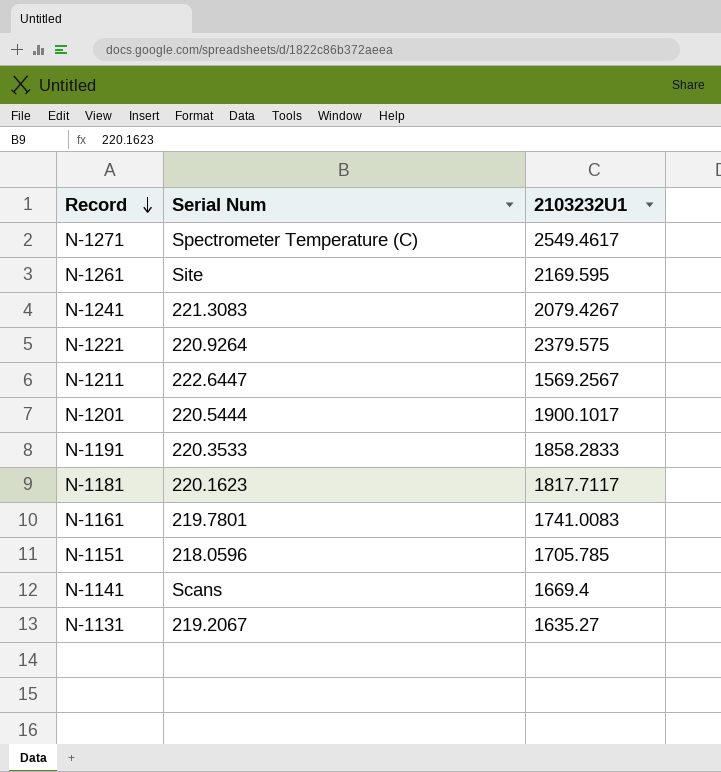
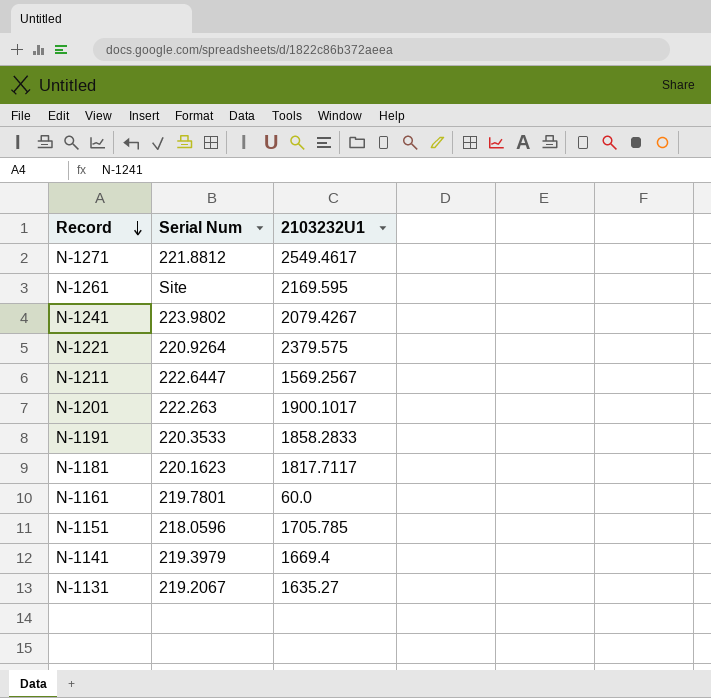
N-1271 | Serial Num: Spectrometer Temperature (C) -> 221.8812
N-1241 | Serial Num: 221.3083 -> 223.9802
N-1201 | Serial Num: 220.5444 -> 222.263
N-1161 | 2103232U1: 1741.0083 -> 60.0
N-1141 | Serial Num: Scans -> 219.3979

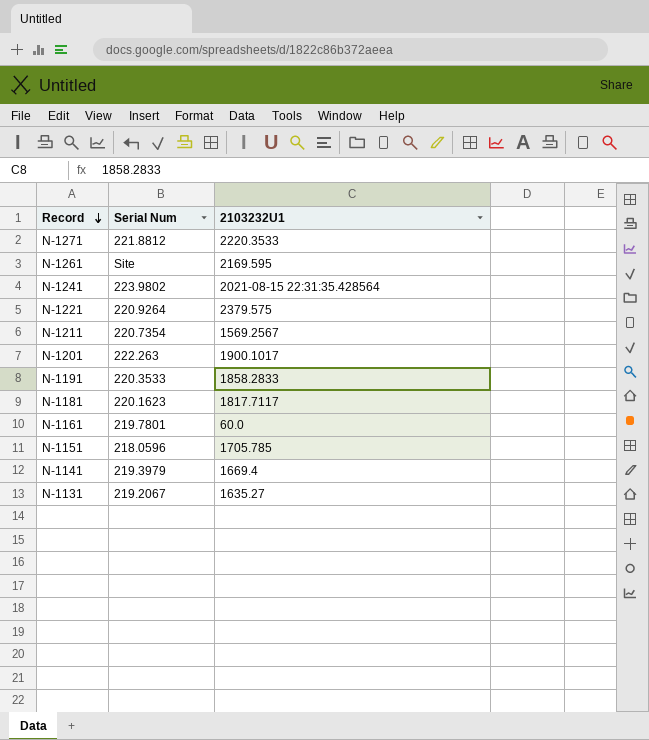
N-1271 | 2103232U1: 2549.4617 -> 2220.3533
N-1241 | 2103232U1: 2079.4267 -> 2021-08-15 22:31:35.428564
N-1211 | Serial Num: 222.6447 -> 220.7354

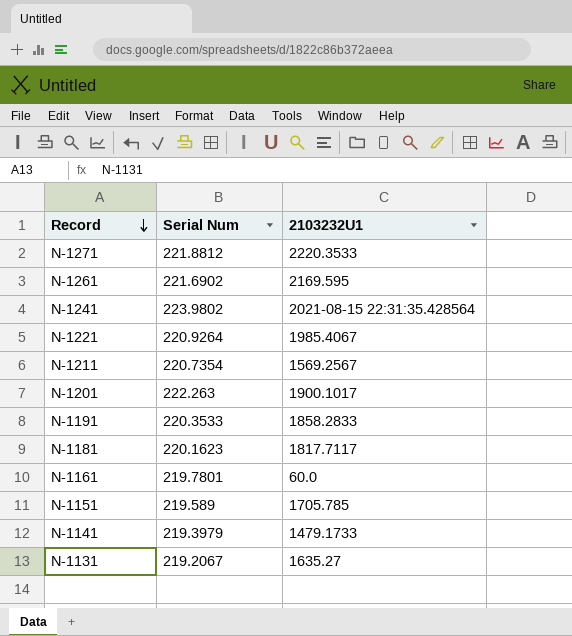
N-1261 | Serial Num: Site -> 221.6902
N-1221 | 2103232U1: 2379.575 -> 1985.4067
N-1151 | Serial Num: 218.0596 -> 219.589
N-1141 | 2103232U1: 1669.4 -> 1479.1733

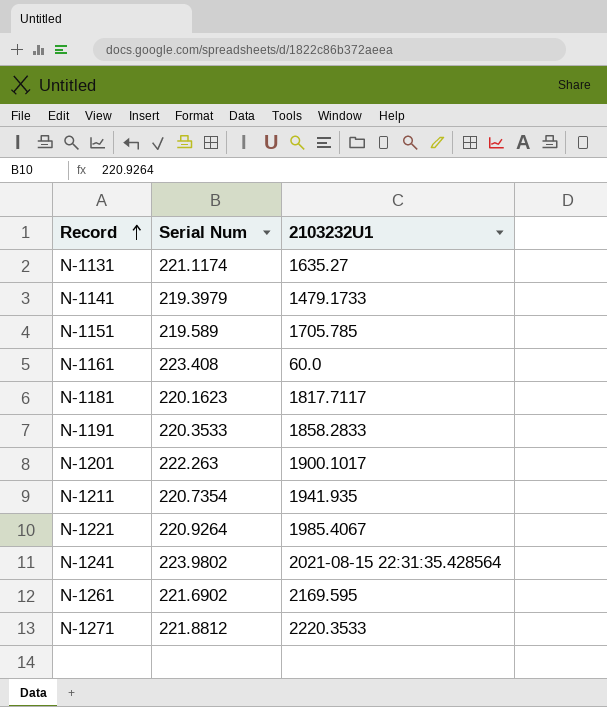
row order: Record descending -> Record ascending
N-1131 | Serial Num: 219.2067 -> 221.1174
N-1161 | Serial Num: 219.7801 -> 223.408
N-1211 | 2103232U1: 1569.2567 -> 1941.935

